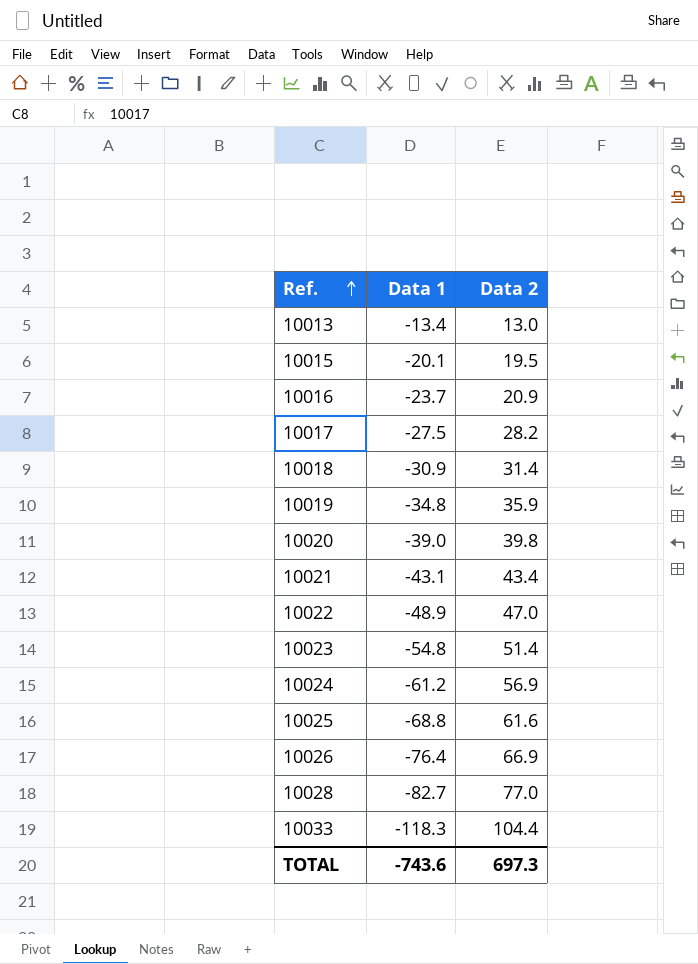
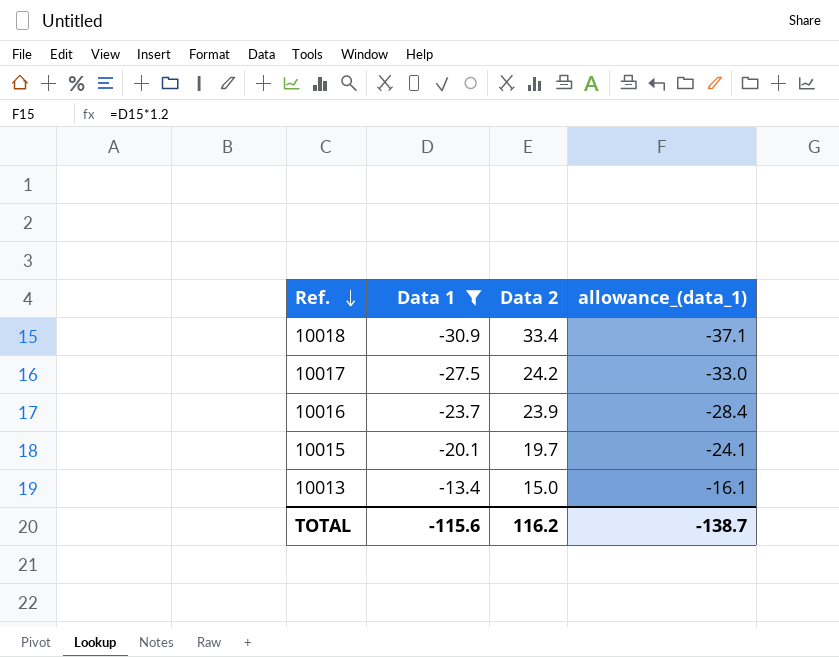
filter: none -> Data 1 >= -30.9
row order: Ref. ascending -> Ref. descending
column allowance_(data_1) | formula: none -> [Data 1] * 1.2
10018 | Data 2: 31.4 -> 33.4
10017 | Data 2: 28.2 -> 24.2
10016 | Data 2: 20.9 -> 23.9
10015 | Data 2: 19.5 -> 19.7
10013 | Data 2: 13.0 -> 15.0
TOTAL | Data 1: -743.6 -> -115.6
TOTAL | Data 2: 697.3 -> 116.2

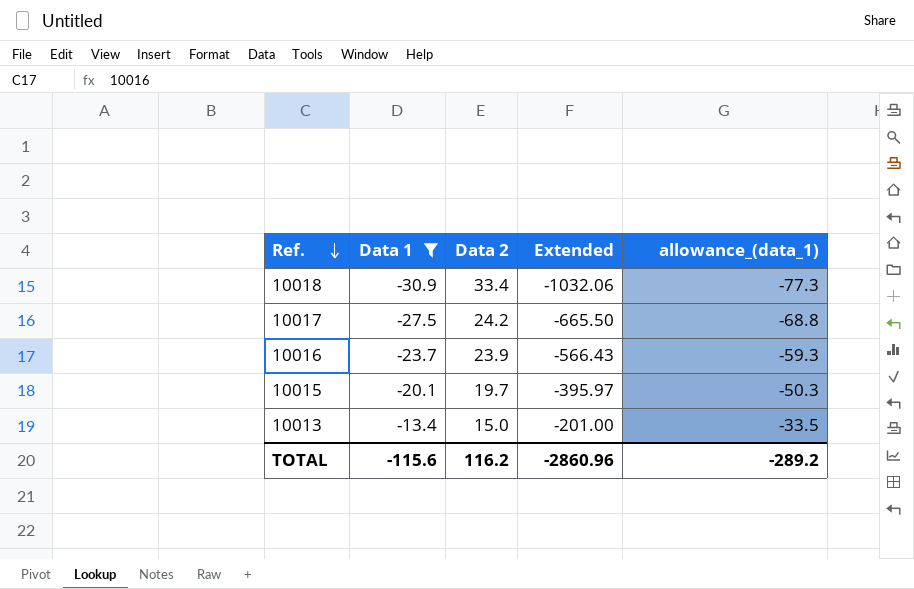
column Extended | formula: none -> [Data 1] * [Data 2]
column allowance_(data_1) | formula: [Data 1] * 1.2 -> [Data 1] * 2.5
TOTAL | allowance_(data_1): -138.7 -> -289.2

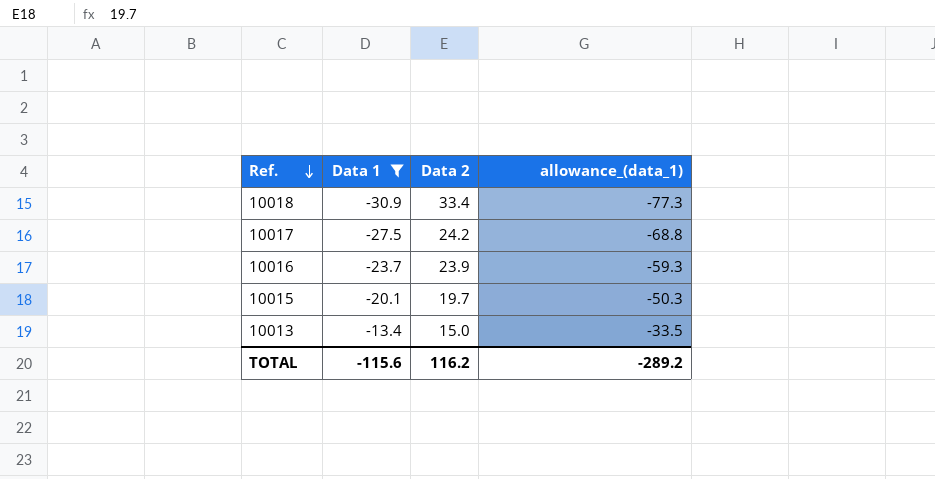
column Extended | formula: [Data 1] * [Data 2] -> none

